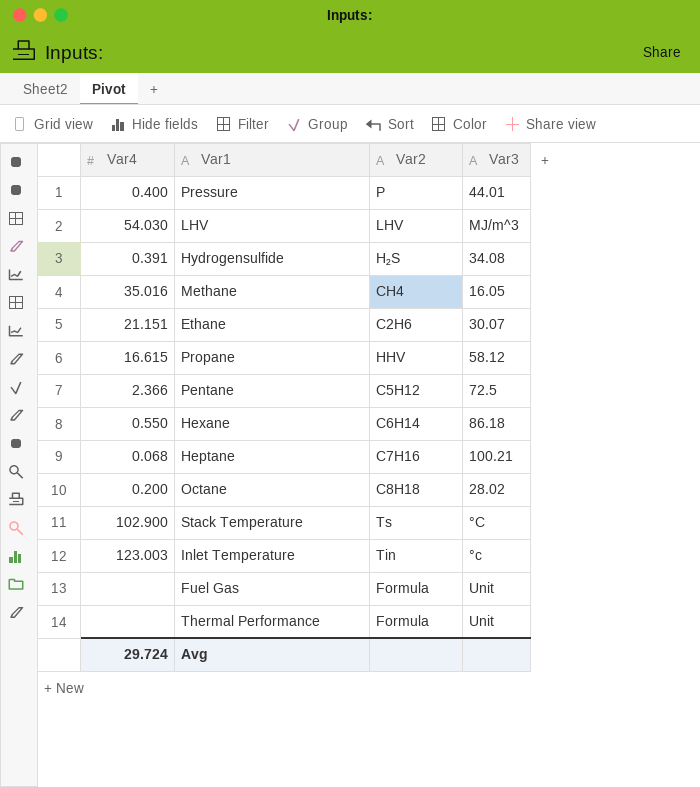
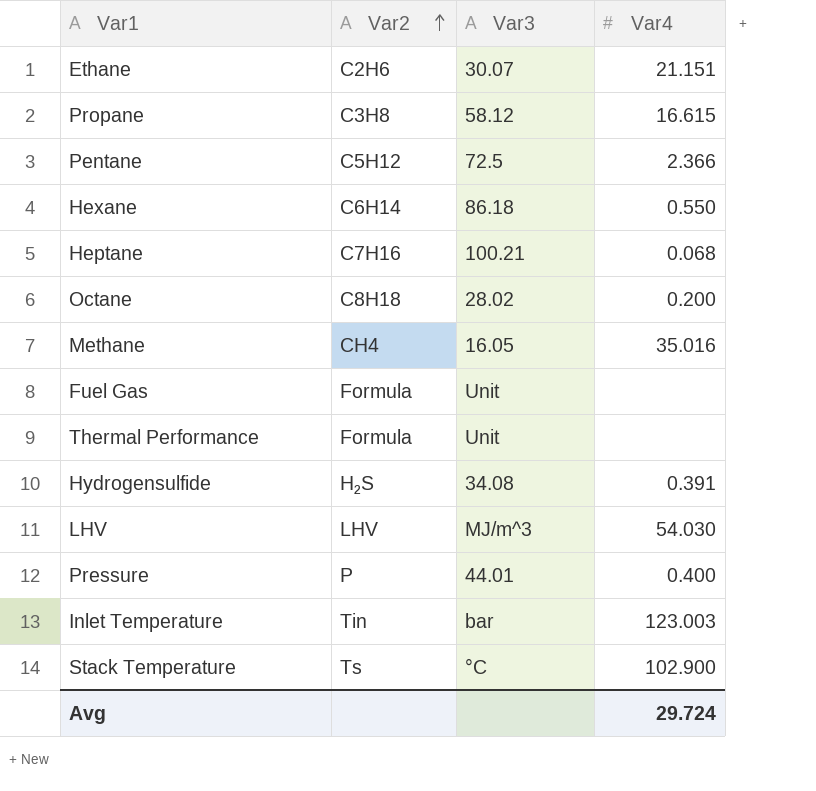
row order: none -> Var2 ascending
column Var4 | position: 1 -> 4
Propane | Var2: HHV -> C3H8
Inlet Temperature | Var3: °c -> bar

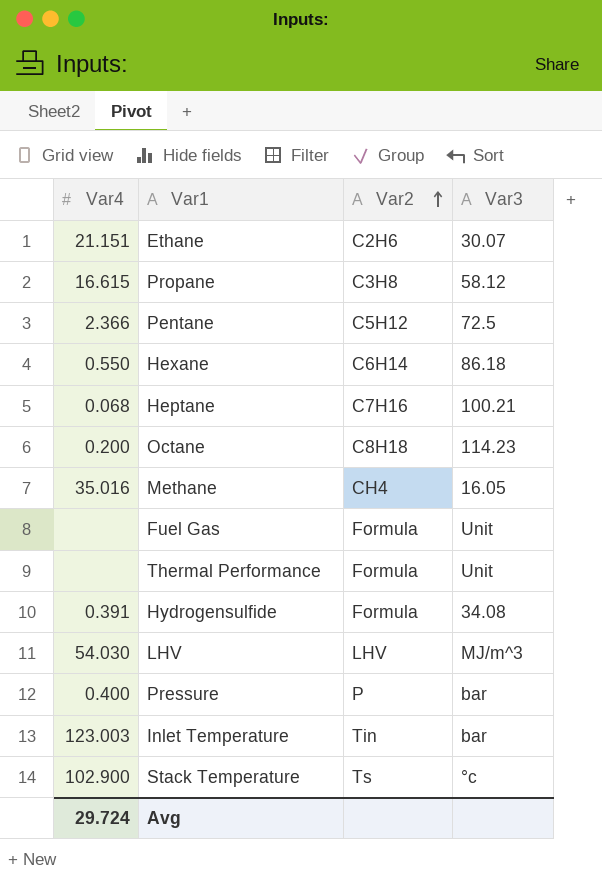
column Var4 | position: 4 -> 1
Octane | Var3: 28.02 -> 114.23
Hydrogensulfide | Var2: H₂S -> Formula
Pressure | Var3: 44.01 -> bar
Stack Temperature | Var3: °C -> °c

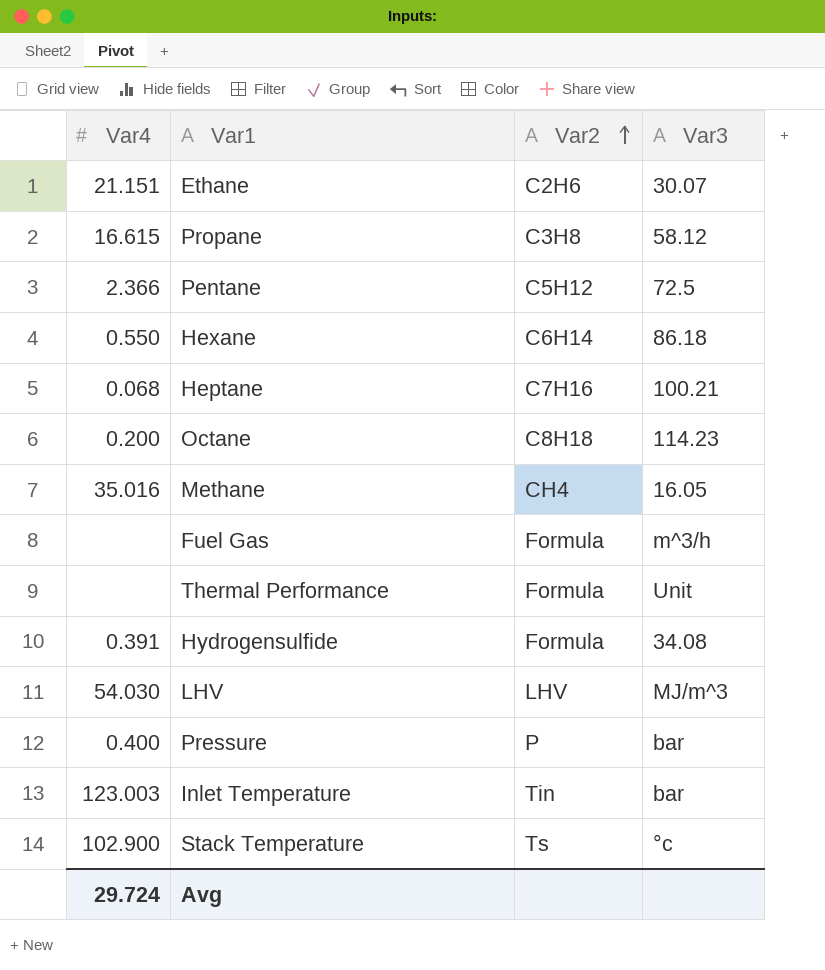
Fuel Gas | Var3: Unit -> m^3/h

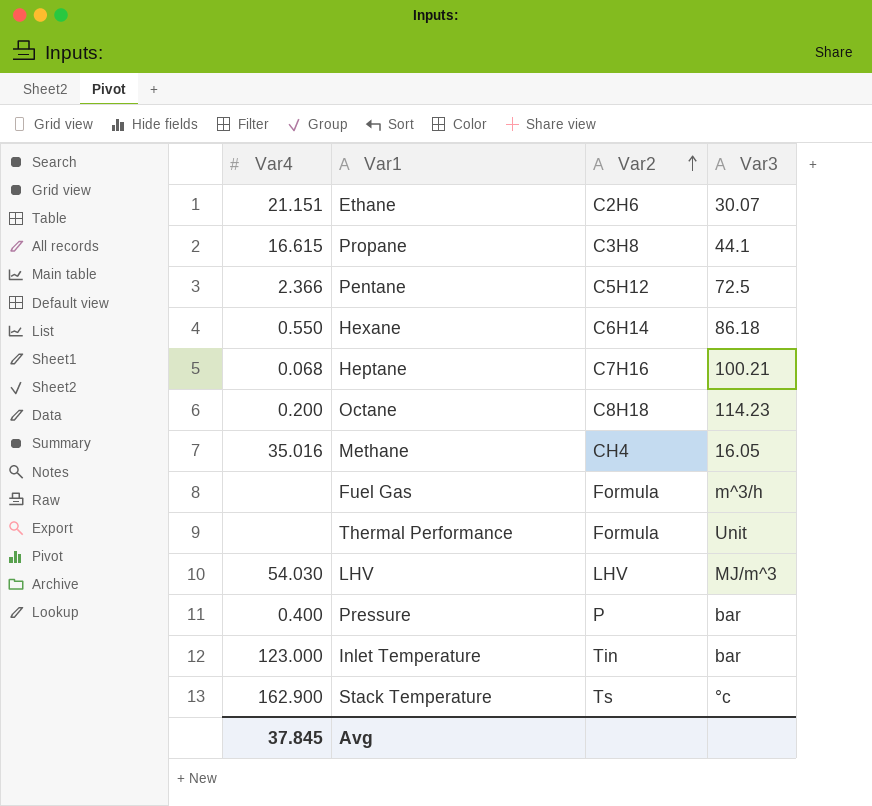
row Hydrogensulfide: 0.391 | Formula | 34.08 -> none
Propane | Var3: 58.12 -> 44.1
Inlet Temperature | Var4: 123.003 -> 123.000
Stack Temperature | Var4: 102.900 -> 162.900
Avg | Var4: 29.724 -> 37.845

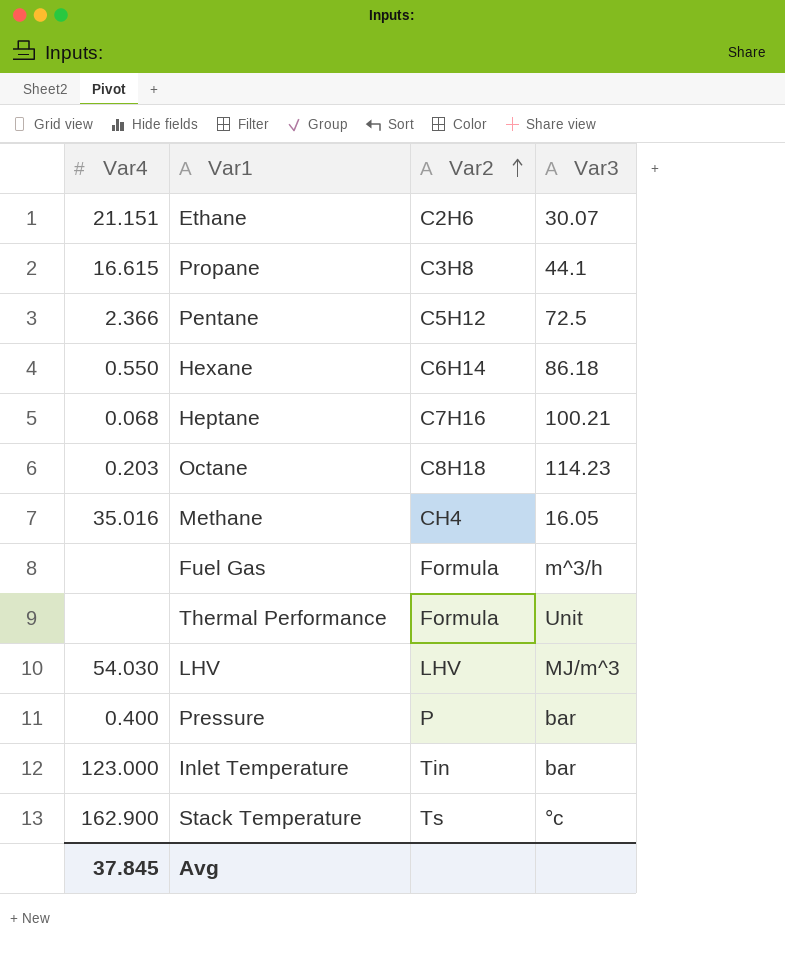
Octane | Var4: 0.200 -> 0.203

